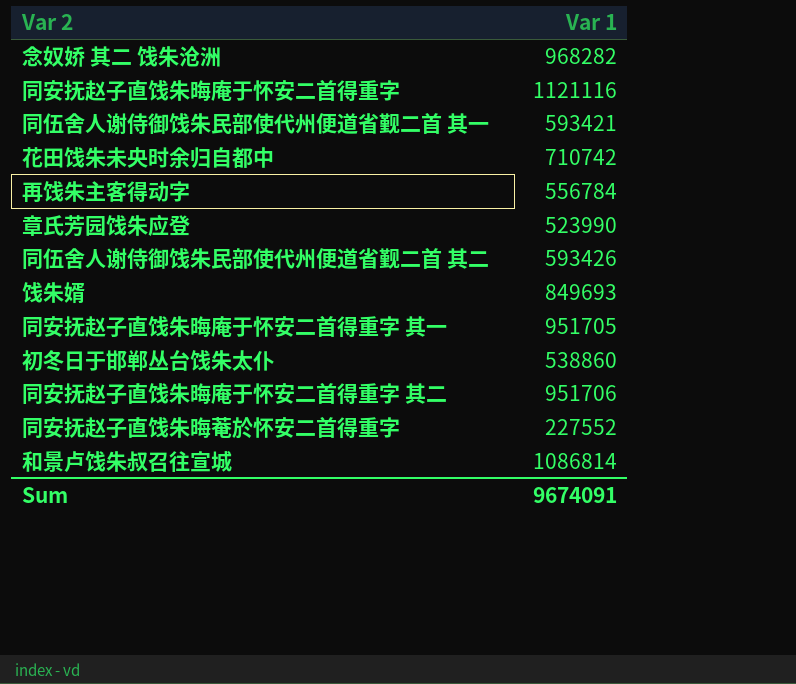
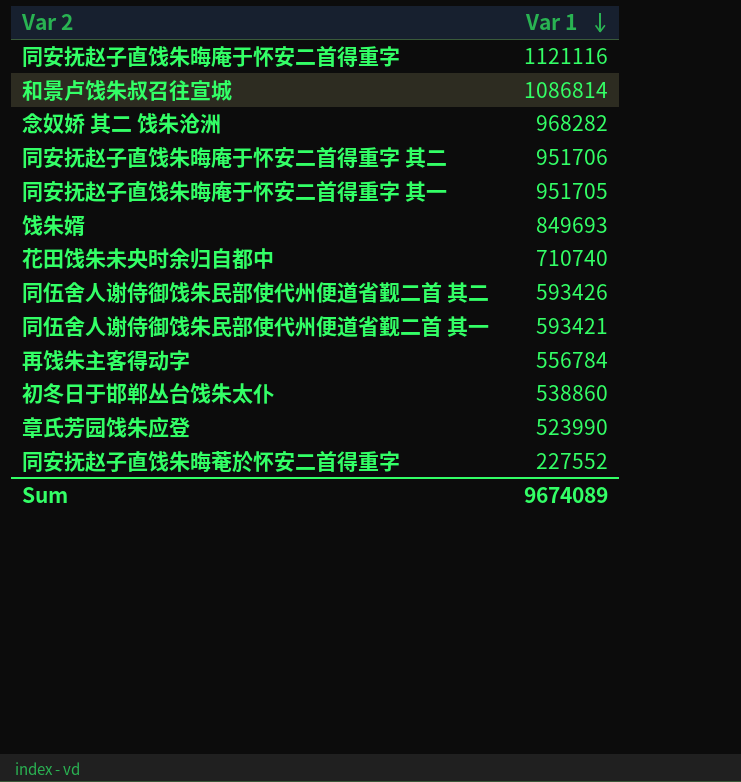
row order: none -> Var 1 descending
花田饯朱未央时余归自都中 | Var 1: 710742 -> 710740
Sum | Var 1: 9674091 -> 9674089

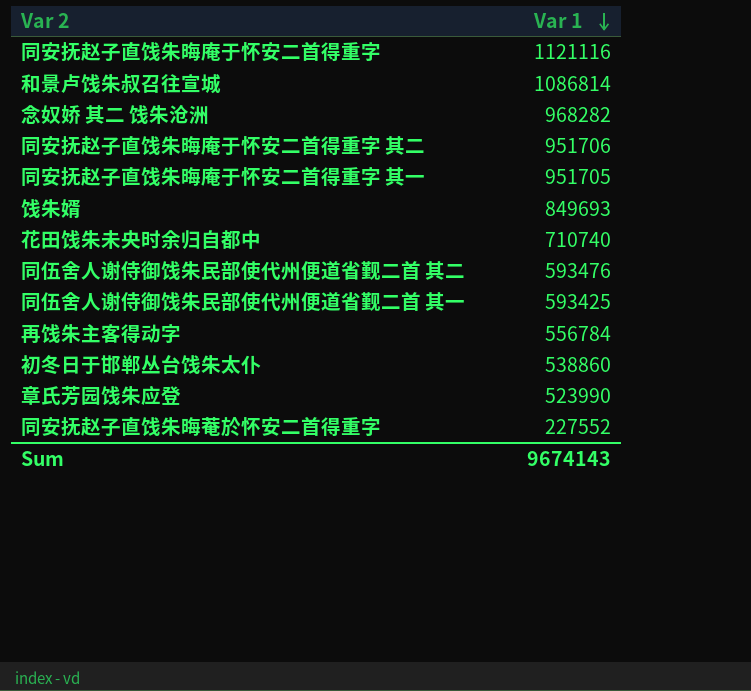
同伍舍人谢侍御饯朱民部使代州便道省觐二首 其二 | Var 1: 593426 -> 593476
同伍舍人谢侍御饯朱民部使代州便道省觐二首 其一 | Var 1: 593421 -> 593425
Sum | Var 1: 9674089 -> 9674143

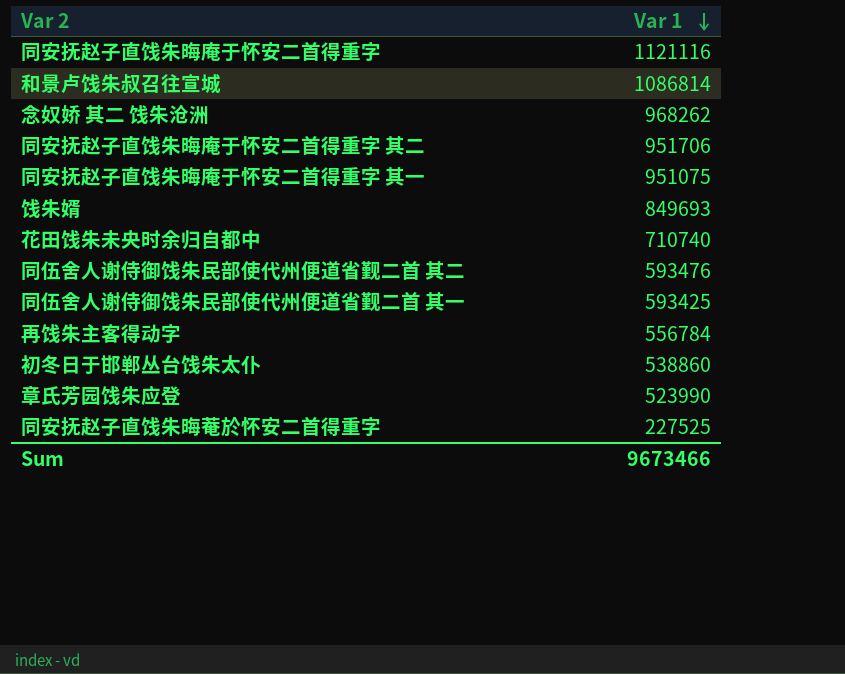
念奴娇 其二 饯朱沧洲 | Var 1: 968282 -> 968262
同安抚赵子直饯朱晦庵于怀安二首得重字 其一 | Var 1: 951705 -> 951075
同安抚赵子直饯朱晦菴於怀安二首得重字 | Var 1: 227552 -> 227525
Sum | Var 1: 9674143 -> 9673466

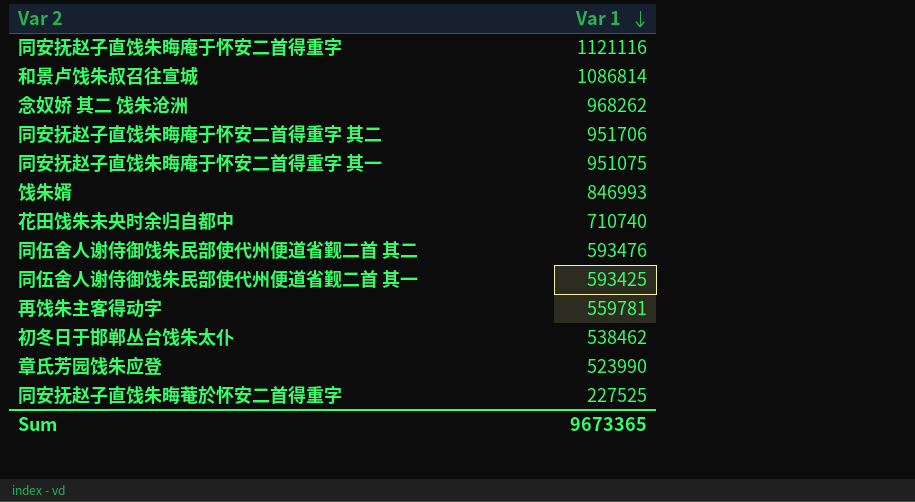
饯朱婿 | Var 1: 849693 -> 846993
再饯朱主客得动字 | Var 1: 556784 -> 559781
初冬日于邯郸丛台饯朱太仆 | Var 1: 538860 -> 538462
Sum | Var 1: 9673466 -> 9673365

